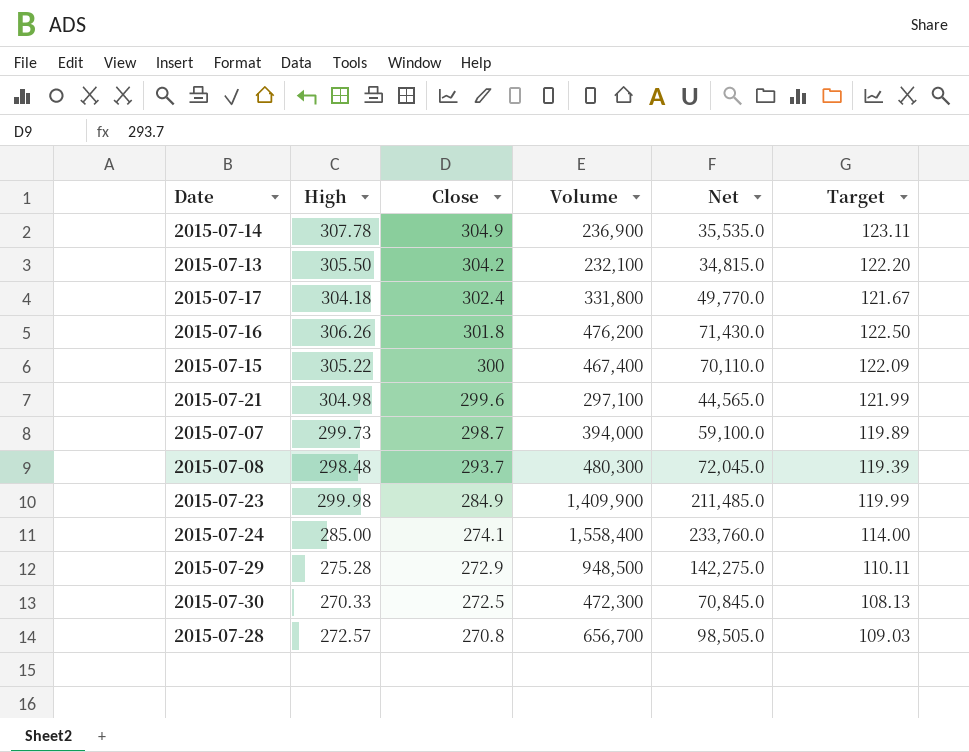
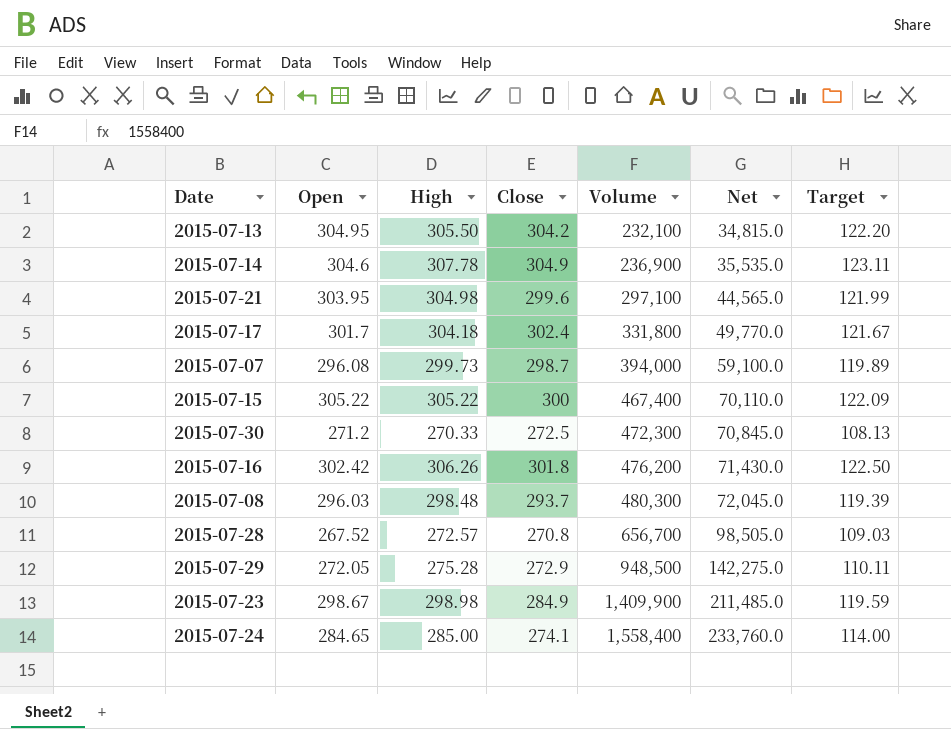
row order: Close descending -> Volume ascending
column Open | position: none -> 2
2015-07-23 | High: 299.98 -> 298.98
2015-07-23 | Target: 119.99 -> 119.59

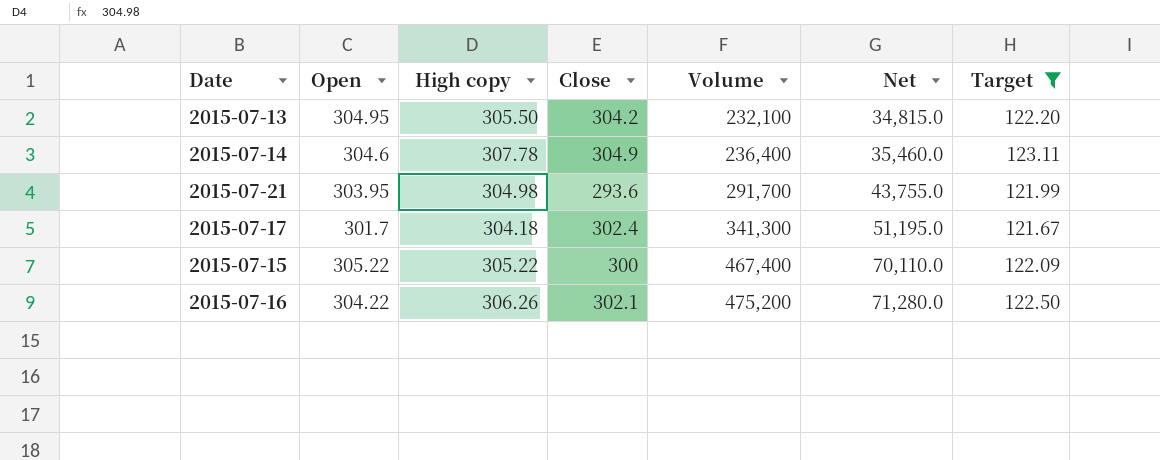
filter: none -> Target >= 121.67
column name: High -> High copy
2015-07-14 | Volume: 236,900 -> 236,400
2015-07-14 | Net: 35,535.0 -> 35,460.0
2015-07-21 | Close: 299.6 -> 293.6
2015-07-21 | Volume: 297,100 -> 291,700
2015-07-21 | Net: 44,565.0 -> 43,755.0
2015-07-17 | Volume: 331,800 -> 341,300
2015-07-17 | Net: 49,770.0 -> 51,195.0
2015-07-16 | Open: 302.42 -> 304.22
2015-07-16 | Close: 301.8 -> 302.1
2015-07-16 | Volume: 476,200 -> 475,200
2015-07-16 | Net: 71,430.0 -> 71,280.0

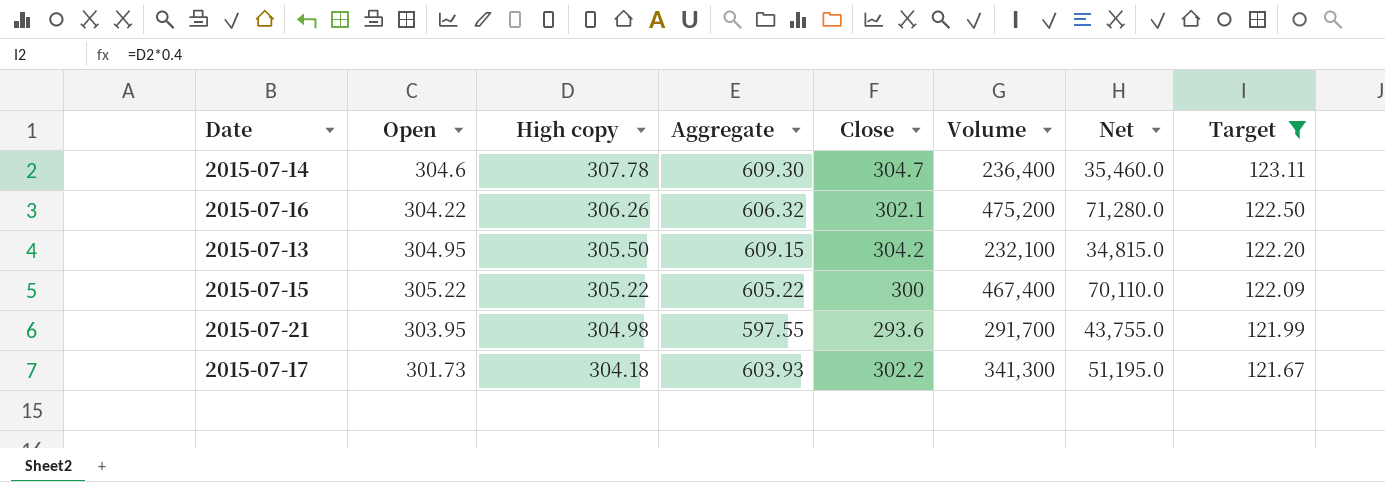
row order: Volume ascending -> High copy descending
column Aggregate | formula: none -> [Open] + [Close]
2015-07-14 | Close: 304.9 -> 304.7
2015-07-17 | Open: 301.7 -> 301.73
2015-07-17 | Close: 302.4 -> 302.2

